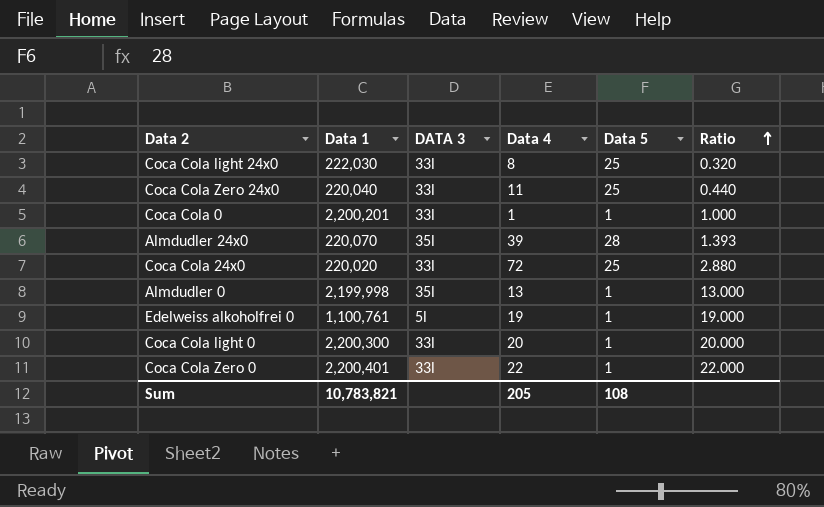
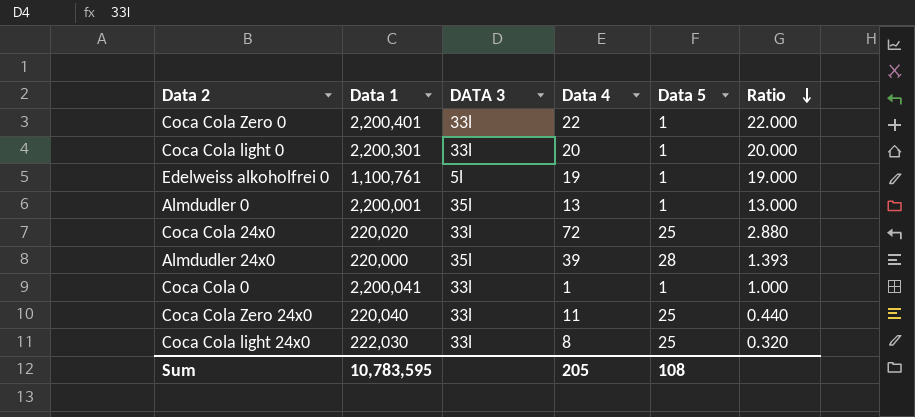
row order: Ratio ascending -> Ratio descending
Coca Cola light 0 | Data 1: 2,200,300 -> 2,200,301
Almdudler 0 | Data 1: 2,199,998 -> 2,200,001
Almdudler 24x0 | Data 1: 220,070 -> 220,000
Coca Cola 0 | Data 1: 2,200,201 -> 2,200,041
Sum | Data 1: 10,783,821 -> 10,783,595

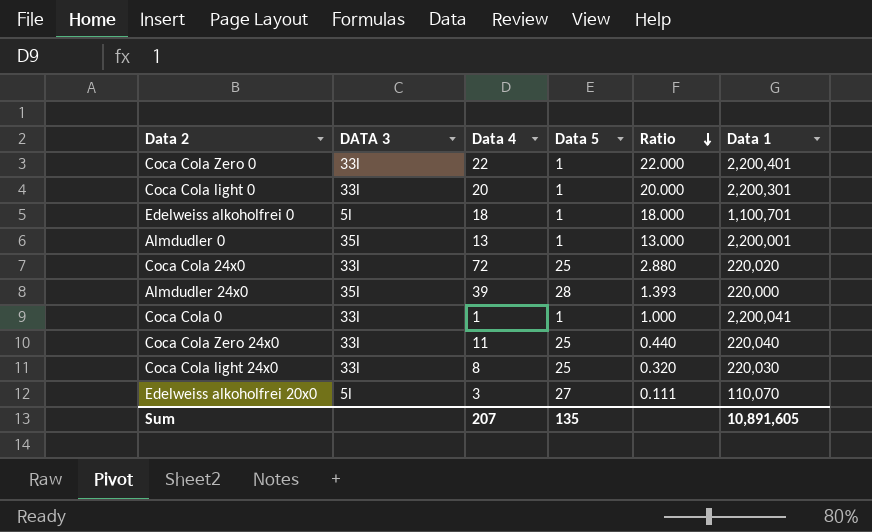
column Data 1 | position: 2 -> 6
Edelweiss alkoholfrei 0 | Data 4: 19 -> 18
Edelweiss alkoholfrei 0 | Ratio: 19.000 -> 18.000
Edelweiss alkoholfrei 0 | Data 1: 1,100,761 -> 1,100,701
Coca Cola light 24x0 | Data 1: 222,030 -> 220,030
row Edelweiss alkoholfrei 20x0: none -> 5l | 3 | 27 | 0.111 | 110,070
Sum | Data 4: 205 -> 207
Sum | Data 5: 108 -> 135
Sum | Data 1: 10,783,595 -> 10,891,605

